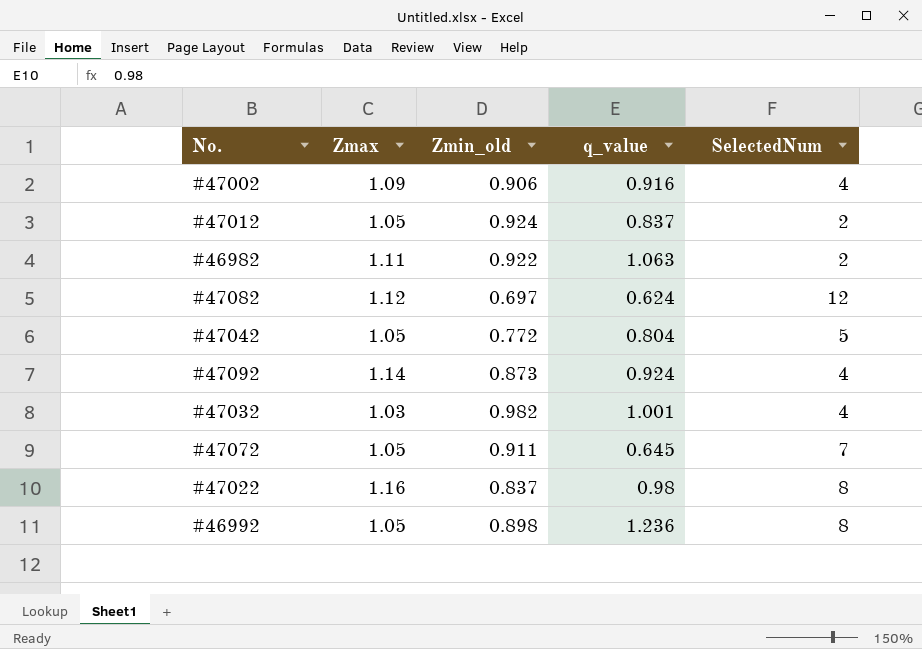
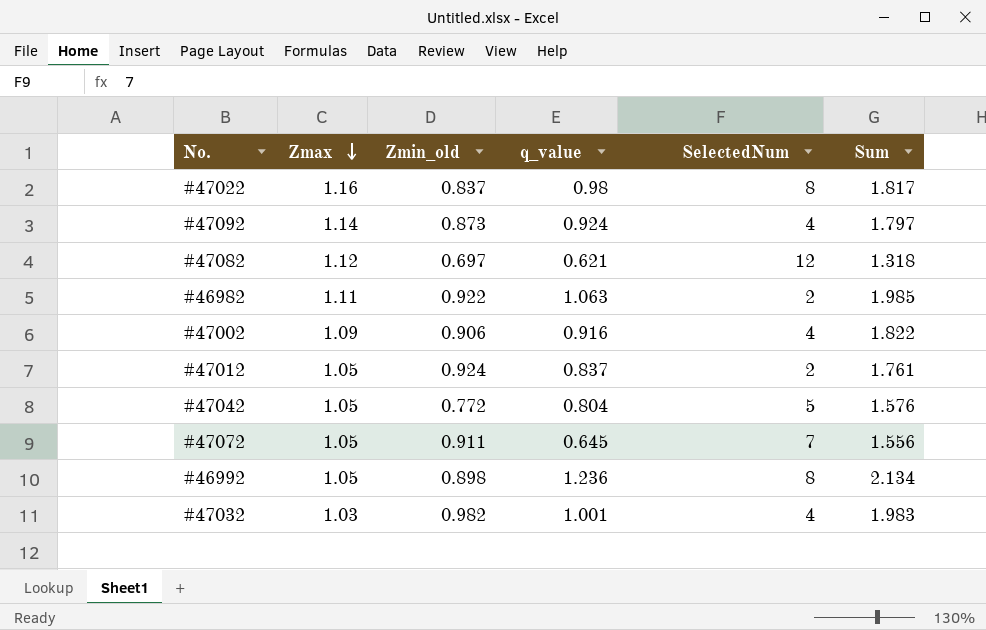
row order: none -> Zmax descending
column Sum | formula: none -> [Zmin_old] + [q_value]
#47082 | q_value: 0.624 -> 0.621

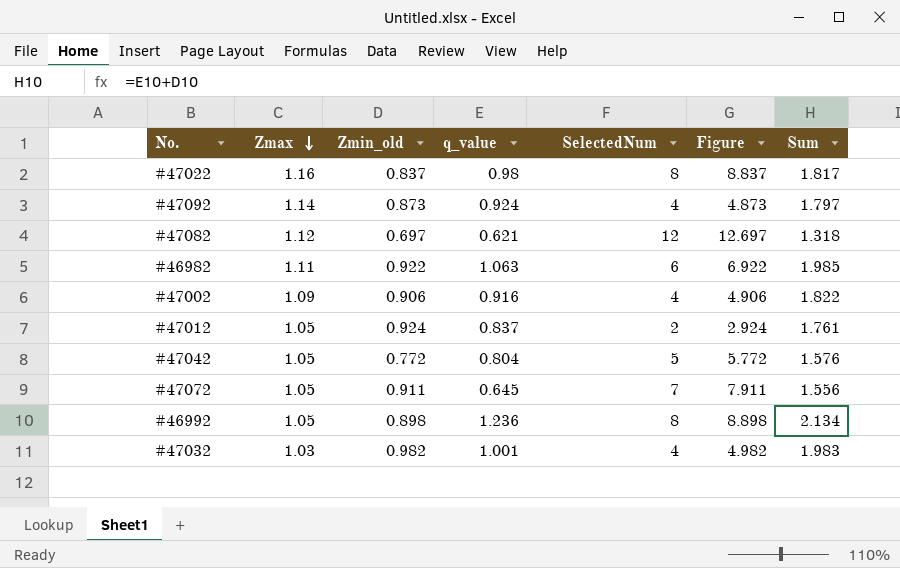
column Figure | formula: none -> [Zmin_old] + [SelectedNum]
#46982 | SelectedNum: 2 -> 6

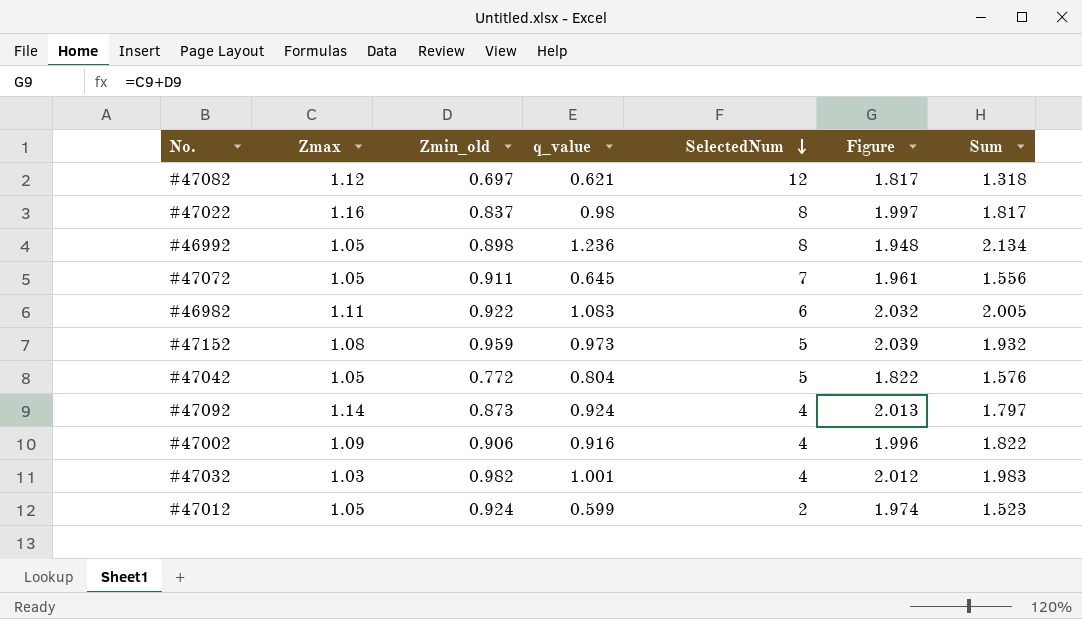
row order: Zmax descending -> SelectedNum descending
column Figure | formula: [Zmin_old] + [SelectedNum] -> [Zmax] + [Zmin_old]
#46982 | q_value: 1.063 -> 1.083
#46982 | Sum: 1.985 -> 2.005
row #47152: none -> 1.08 | 0.959 | 0.973 | 5 | 2.039 | 1.932
#47012 | q_value: 0.837 -> 0.599
#47012 | Sum: 1.761 -> 1.523

